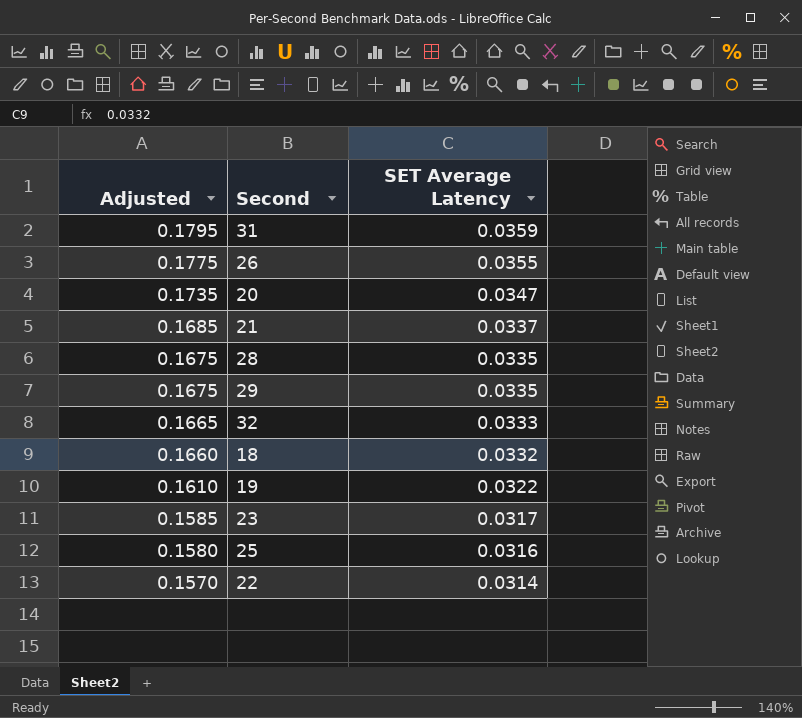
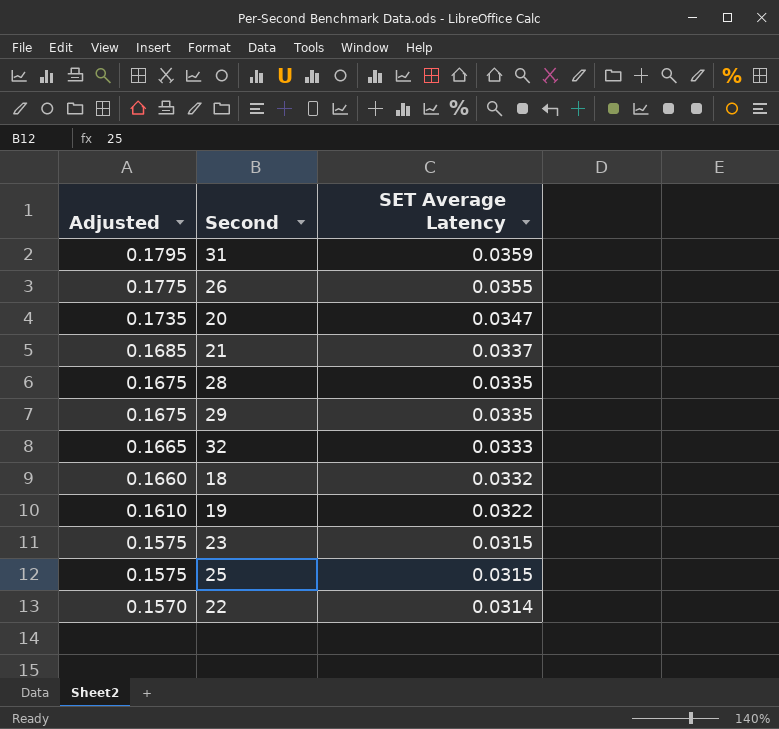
23 | Adjusted: 0.1585 -> 0.1575
23 | SET Average Latency: 0.0317 -> 0.0315
25 | Adjusted: 0.1580 -> 0.1575
25 | SET Average Latency: 0.0316 -> 0.0315

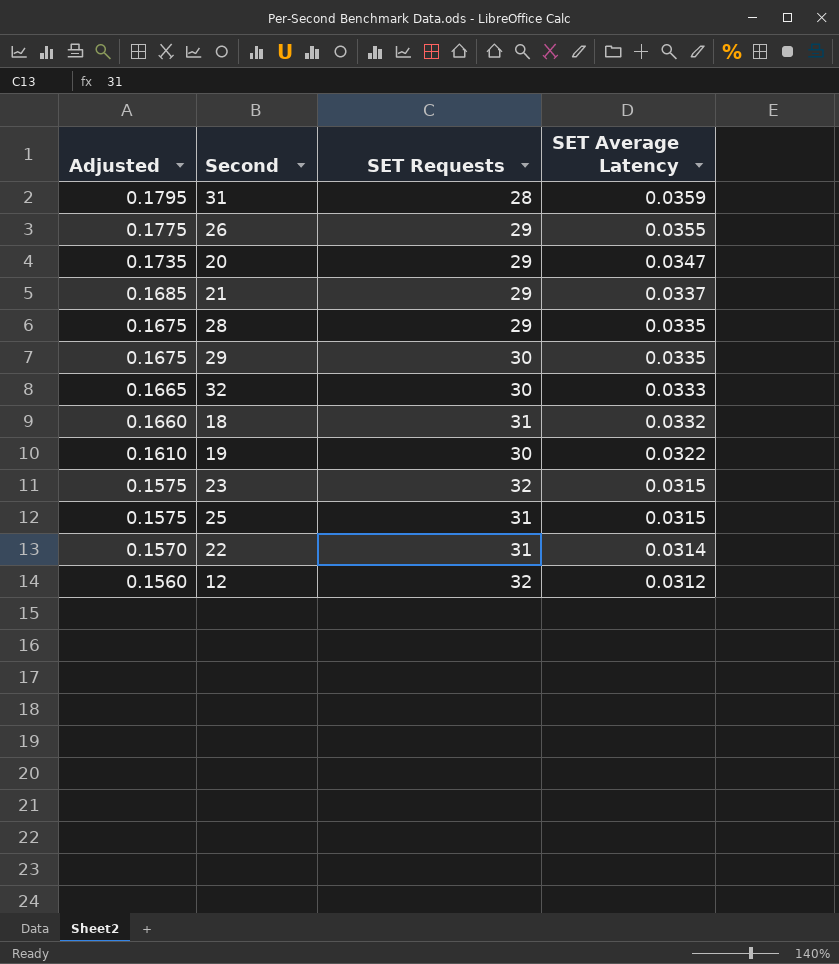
column SET Requests | position: none -> 3
row 12: none -> 0.1560 | 32 | 0.0312

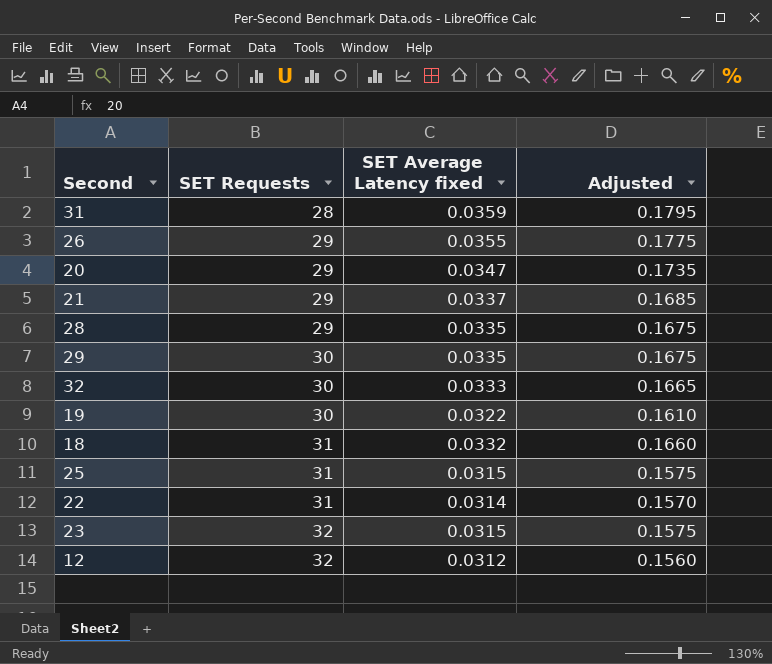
row order: Adjusted descending -> SET Requests ascending
column name: SET Average Latency -> SET Average Latency fixed
column Adjusted | position: 1 -> 4

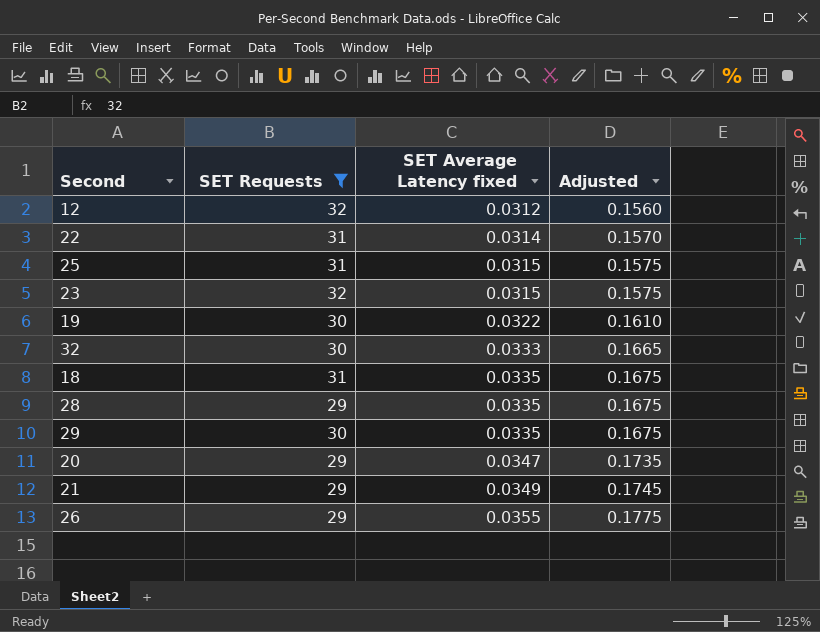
filter: none -> SET Requests != 28
row order: SET Requests ascending -> SET Average Latency fixed ascending
18 | SET Average Latency fixed: 0.0332 -> 0.0335
18 | Adjusted: 0.1660 -> 0.1675
21 | SET Average Latency fixed: 0.0337 -> 0.0349
21 | Adjusted: 0.1685 -> 0.1745

